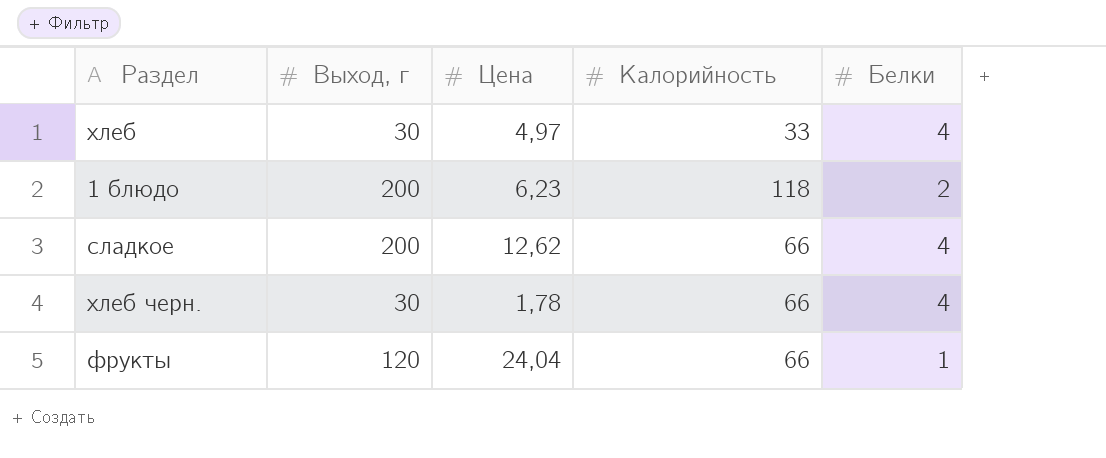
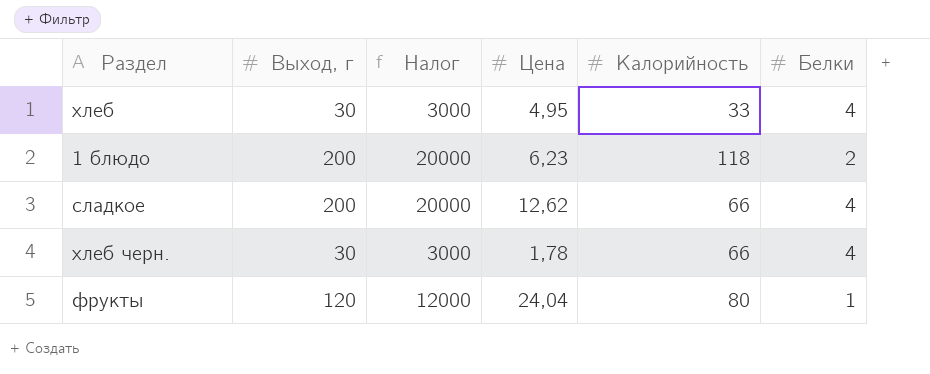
column Налог | formula: none -> [Выход, г] * 100
хлеб | Цена: 4,97 -> 4,95
фрукты | Калорийность: 66 -> 80

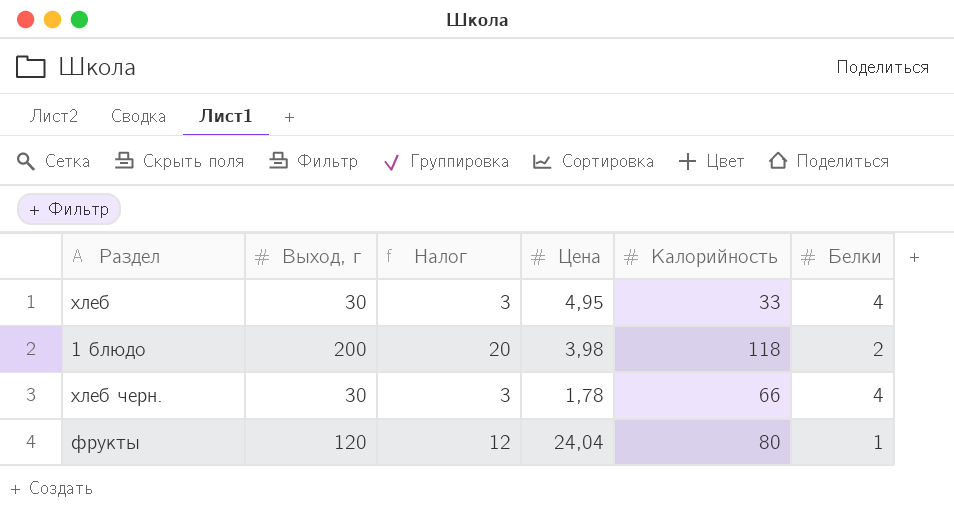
column Налог | formula: [Выход, г] * 100 -> [Выход, г] * 0,1
row сладкое: 200 | 20000 | 12,62 | 66 | 4 -> none
1 блюдо | Цена: 6,23 -> 3,98

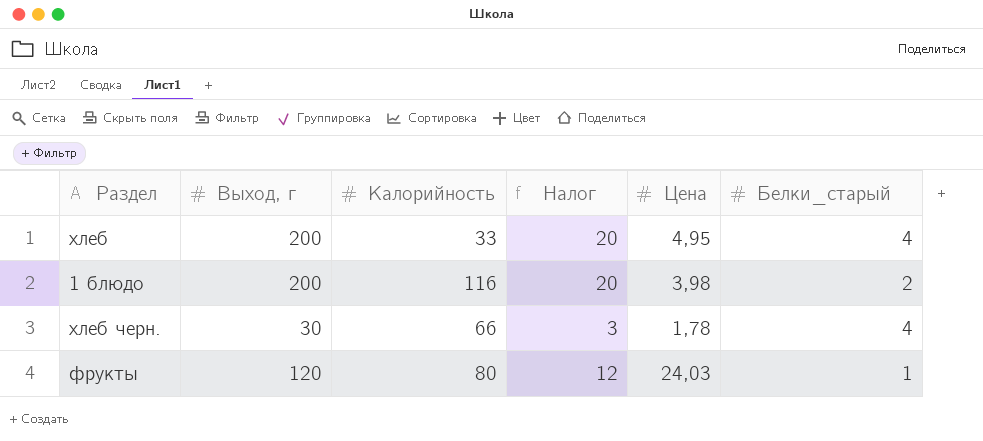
column Калорийность | position: 5 -> 3
column name: Белки -> Белки_старый
хлеб | Выход, г: 30 -> 200
хлеб | Налог: 3 -> 20
1 блюдо | Калорийность: 118 -> 116
фрукты | Цена: 24,04 -> 24,03

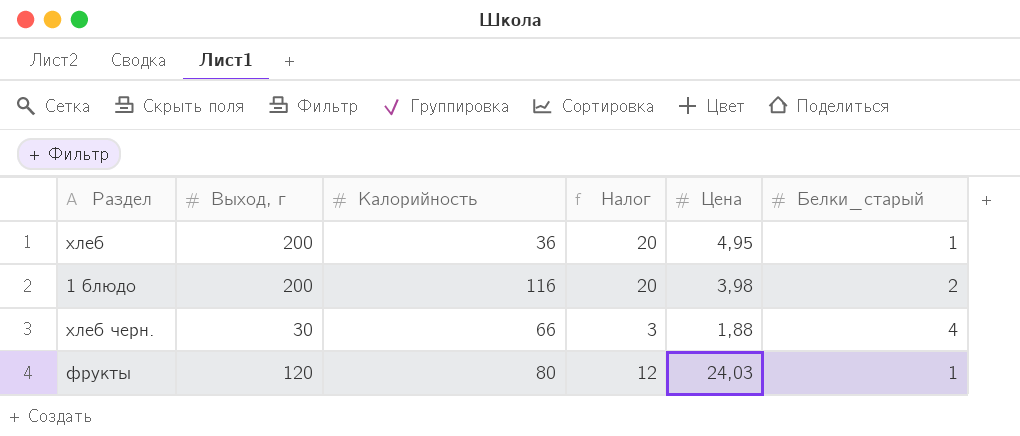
хлеб | Калорийность: 33 -> 36
хлеб | Белки_старый: 4 -> 1
хлеб черн. | Цена: 1,78 -> 1,88

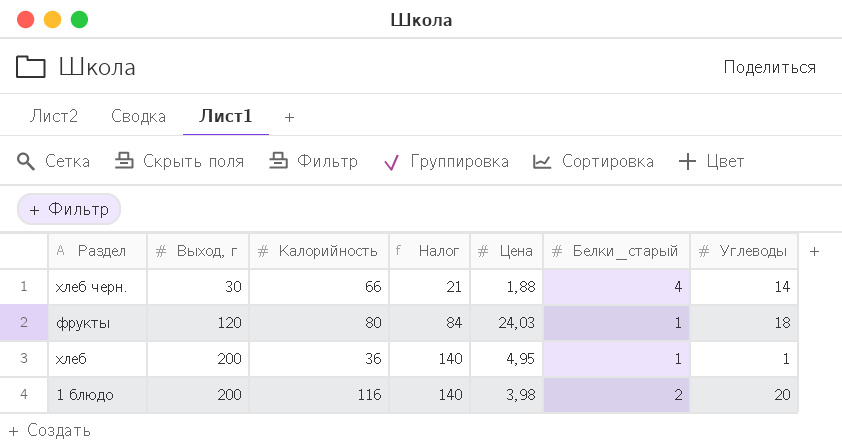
row order: none -> Выход, г ascending
column Налог | formula: [Выход, г] * 0,1 -> [Выход, г] * 0,7
column Углеводы | position: none -> 7

